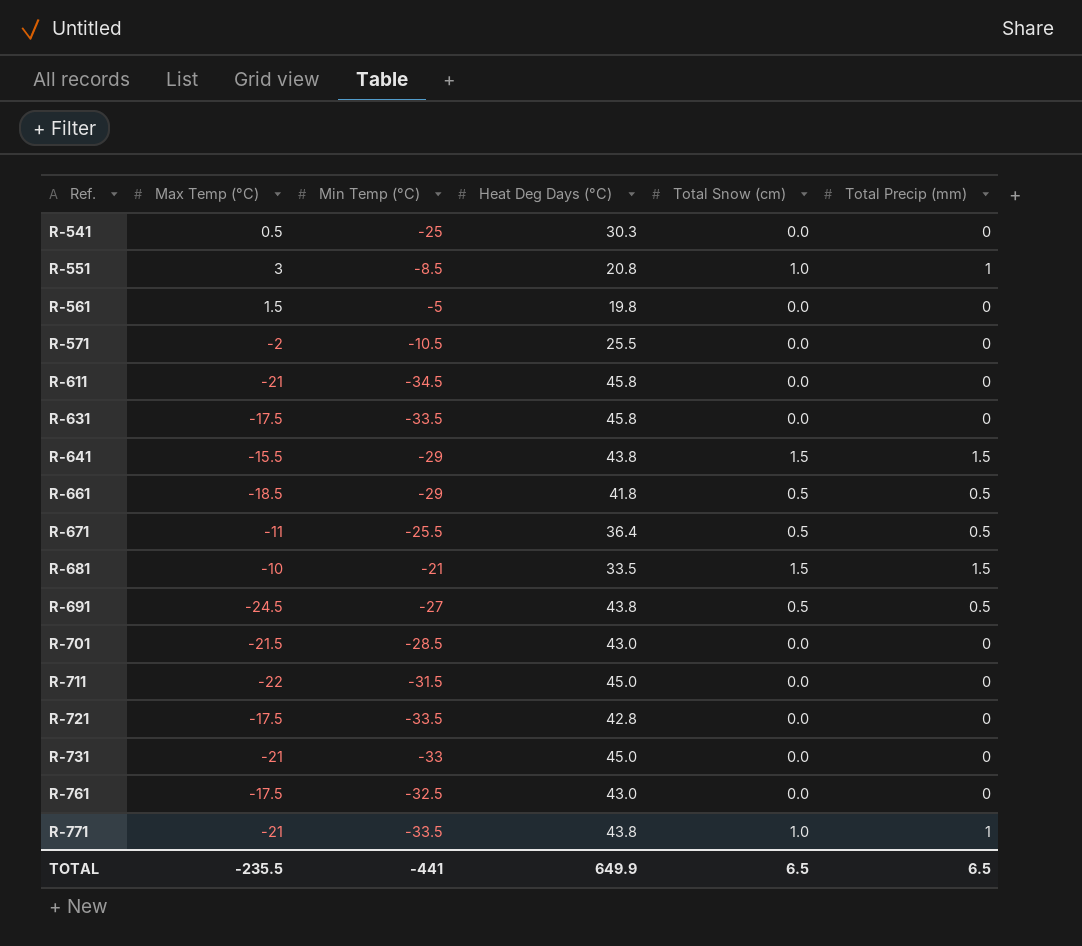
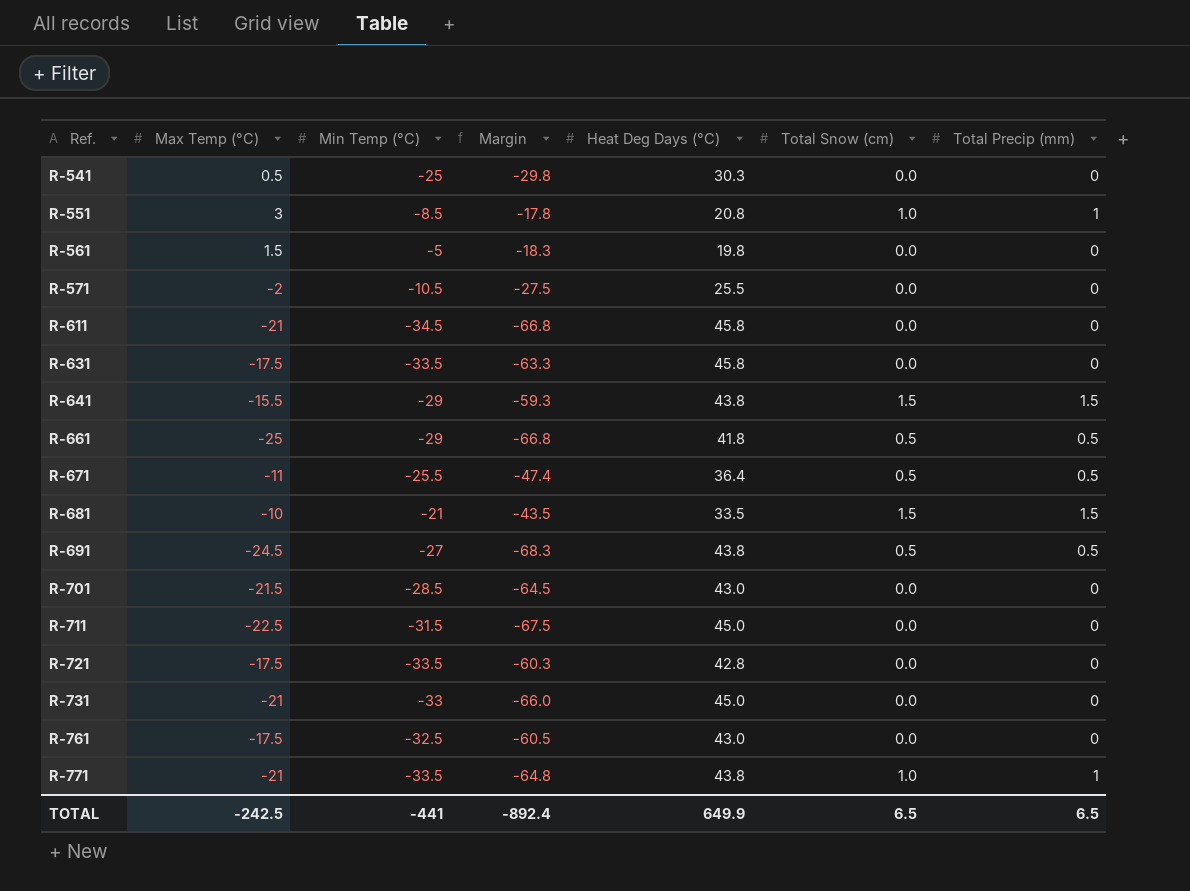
column Margin | formula: none -> [Max Temp (°C)] - [Heat Deg Days (°C)]
R-661 | Max Temp (°C): -18.5 -> -25
R-711 | Max Temp (°C): -22 -> -22.5
TOTAL | Max Temp (°C): -235.5 -> -242.5

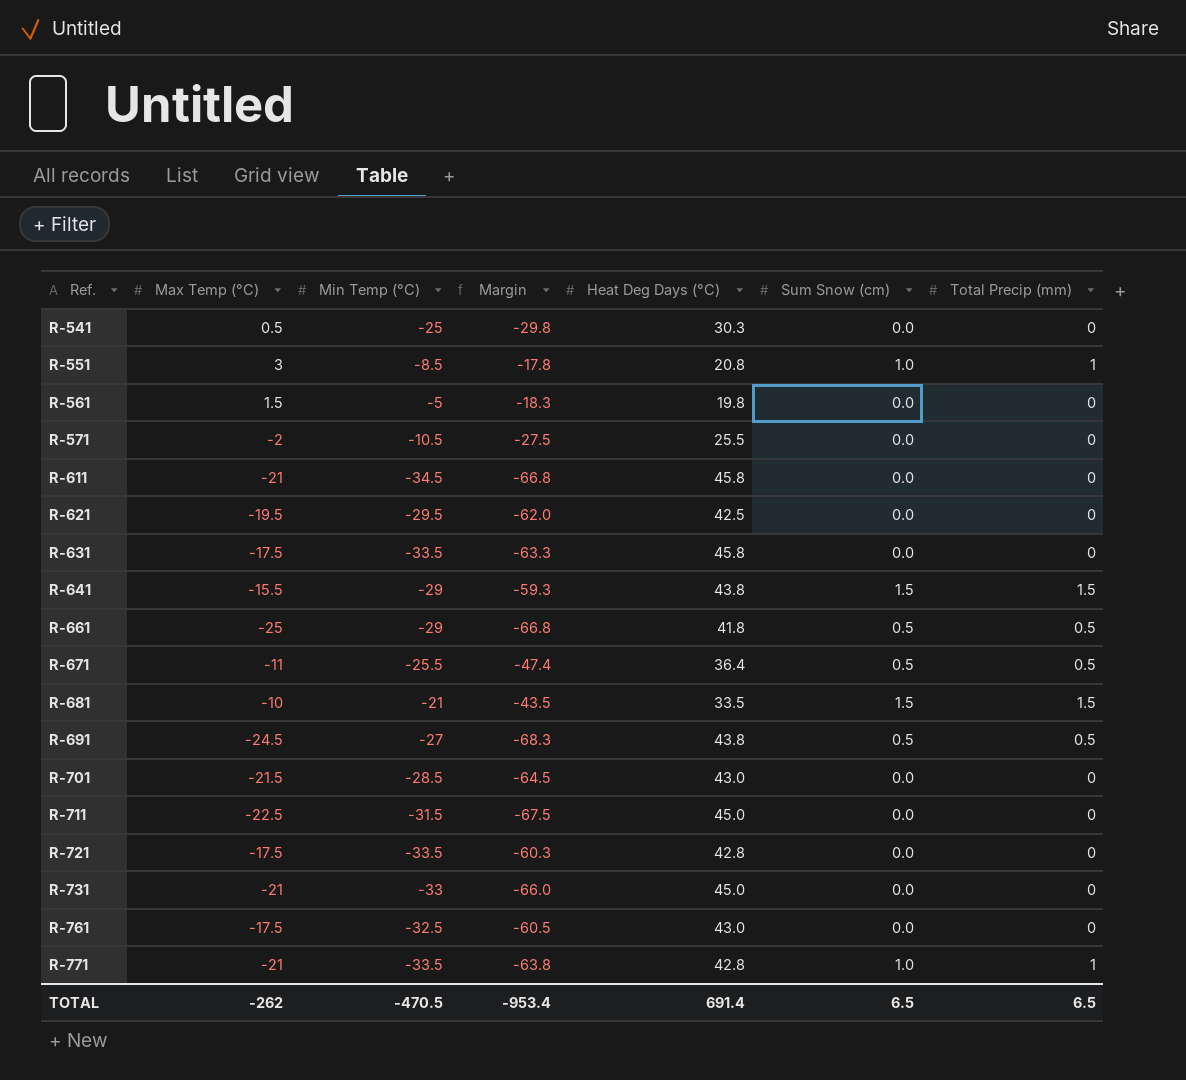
column name: Total Snow (cm) -> Sum Snow (cm)
row R-621: none -> -19.5 | -29.5 | -62.0 | 42.5 | 0.0 | 0
R-771 | Margin: -64.8 -> -63.8
R-771 | Heat Deg Days (°C): 43.8 -> 42.8
TOTAL | Max Temp (°C): -242.5 -> -262
TOTAL | Min Temp (°C): -441 -> -470.5
TOTAL | Margin: -892.4 -> -953.4
TOTAL | Heat Deg Days (°C): 649.9 -> 691.4

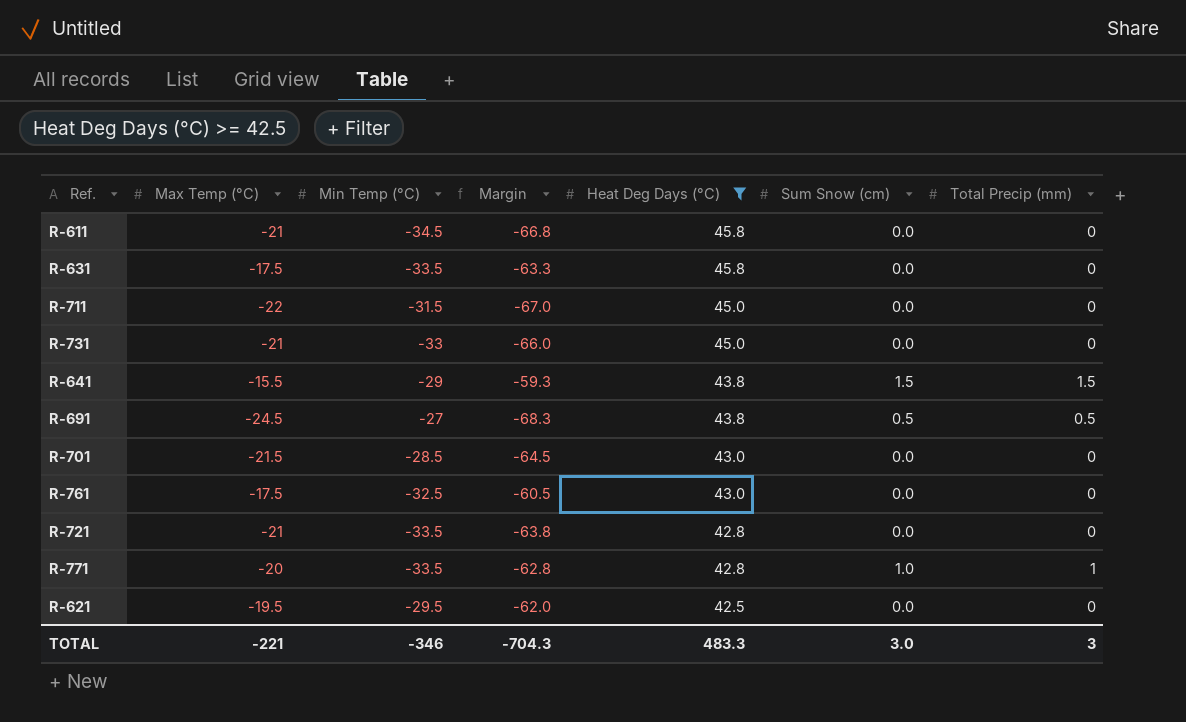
filter: none -> Heat Deg Days (°C) >= 42.5
row order: Ref. ascending -> Heat Deg Days (°C) descending
R-711 | Max Temp (°C): -22.5 -> -22
R-711 | Margin: -67.5 -> -67.0
R-721 | Max Temp (°C): -17.5 -> -21
R-721 | Margin: -60.3 -> -63.8
R-771 | Max Temp (°C): -21 -> -20
R-771 | Margin: -63.8 -> -62.8
TOTAL | Max Temp (°C): -262 -> -221
TOTAL | Min Temp (°C): -470.5 -> -346
TOTAL | Margin: -953.4 -> -704.3
TOTAL | Heat Deg Days (°C): 691.4 -> 483.3
TOTAL | Sum Snow (cm): 6.5 -> 3.0
TOTAL | Total Precip (mm): 6.5 -> 3

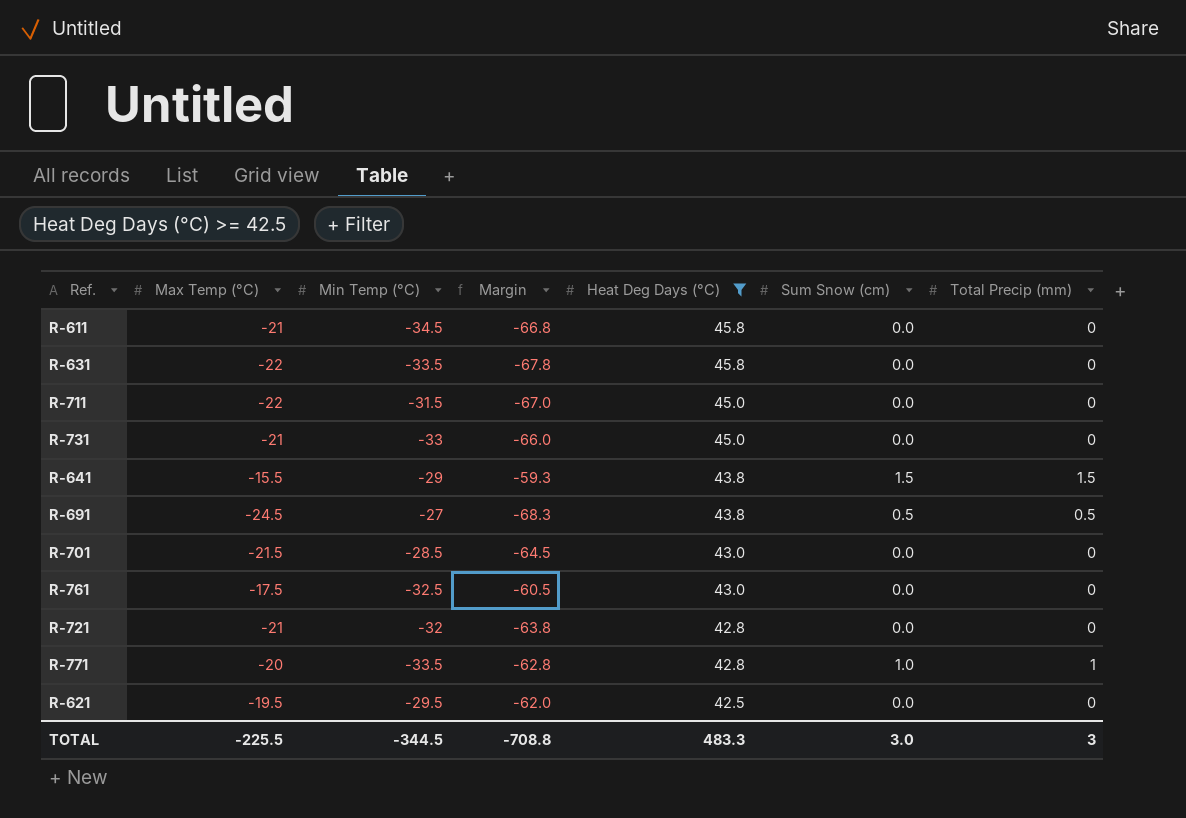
R-631 | Max Temp (°C): -17.5 -> -22
R-631 | Margin: -63.3 -> -67.8
R-721 | Min Temp (°C): -33.5 -> -32
TOTAL | Max Temp (°C): -221 -> -225.5
TOTAL | Min Temp (°C): -346 -> -344.5
TOTAL | Margin: -704.3 -> -708.8

